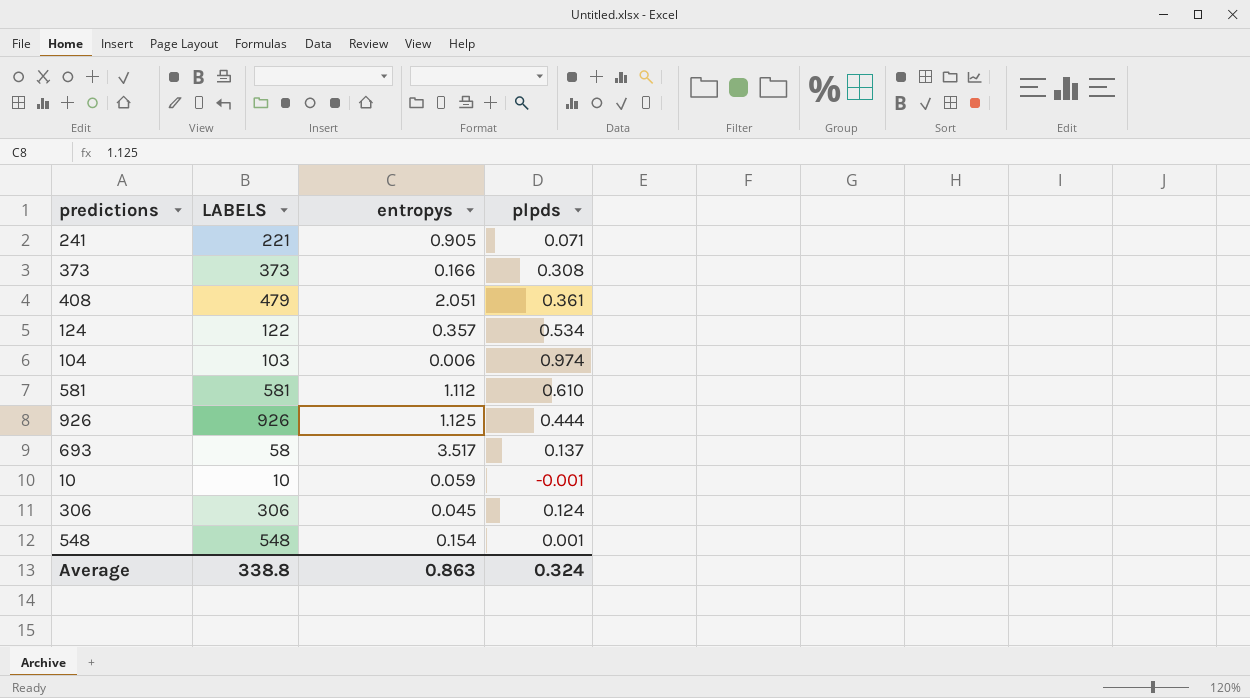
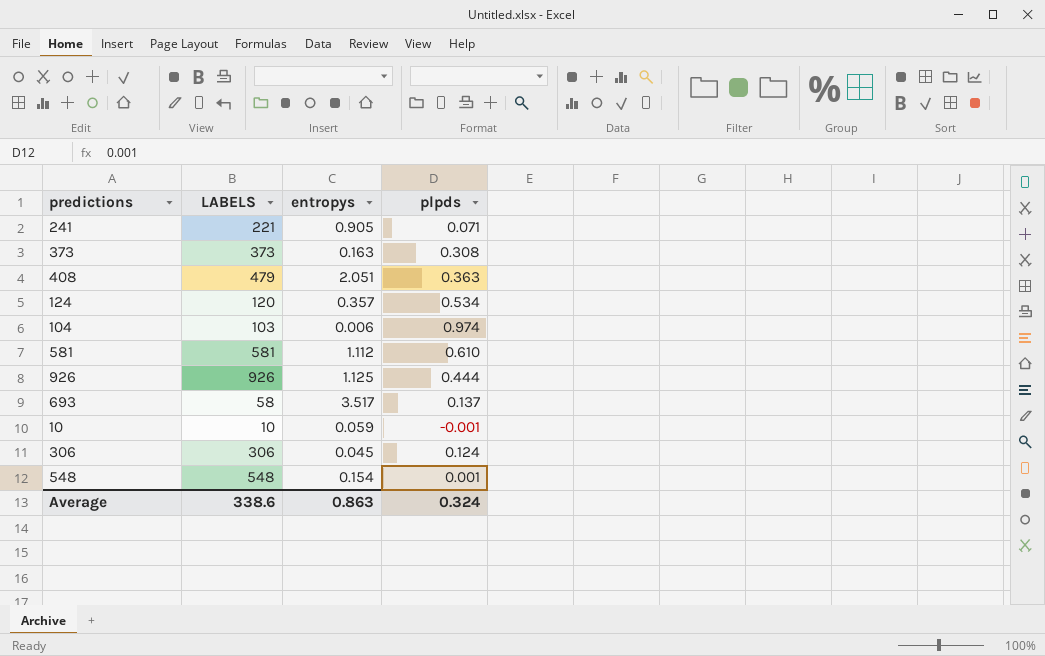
373 | entropys: 0.166 -> 0.163
408 | plpds: 0.361 -> 0.363
124 | LABELS: 122 -> 120
Average | LABELS: 338.8 -> 338.6

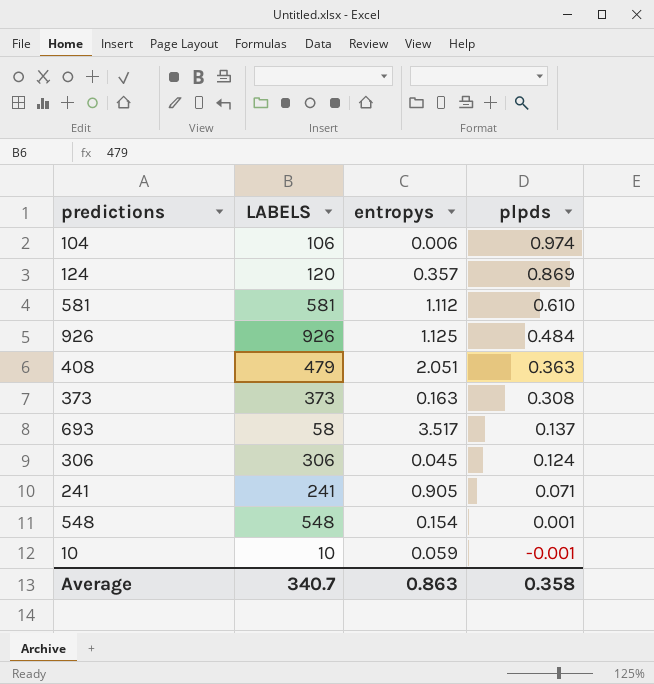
row order: none -> plpds descending
104 | LABELS: 103 -> 106
124 | plpds: 0.534 -> 0.869
926 | plpds: 0.444 -> 0.484
241 | LABELS: 221 -> 241
Average | LABELS: 338.6 -> 340.7
Average | plpds: 0.324 -> 0.358

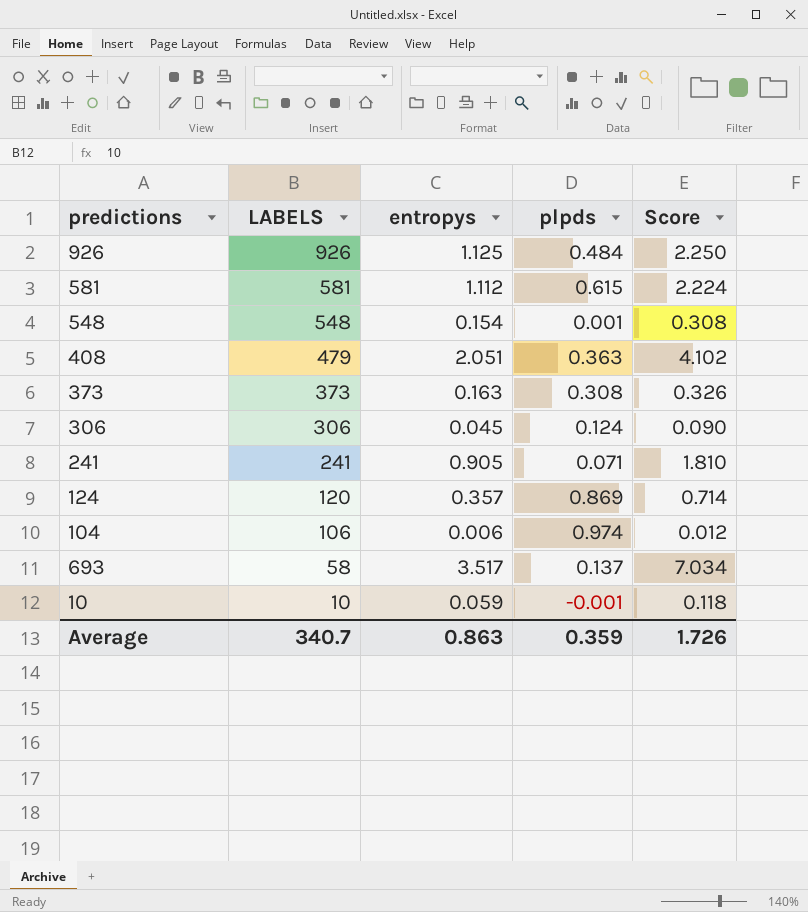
row order: plpds descending -> LABELS descending
column Score | formula: none -> [entropys] * 2
581 | plpds: 0.610 -> 0.615
Average | plpds: 0.358 -> 0.359

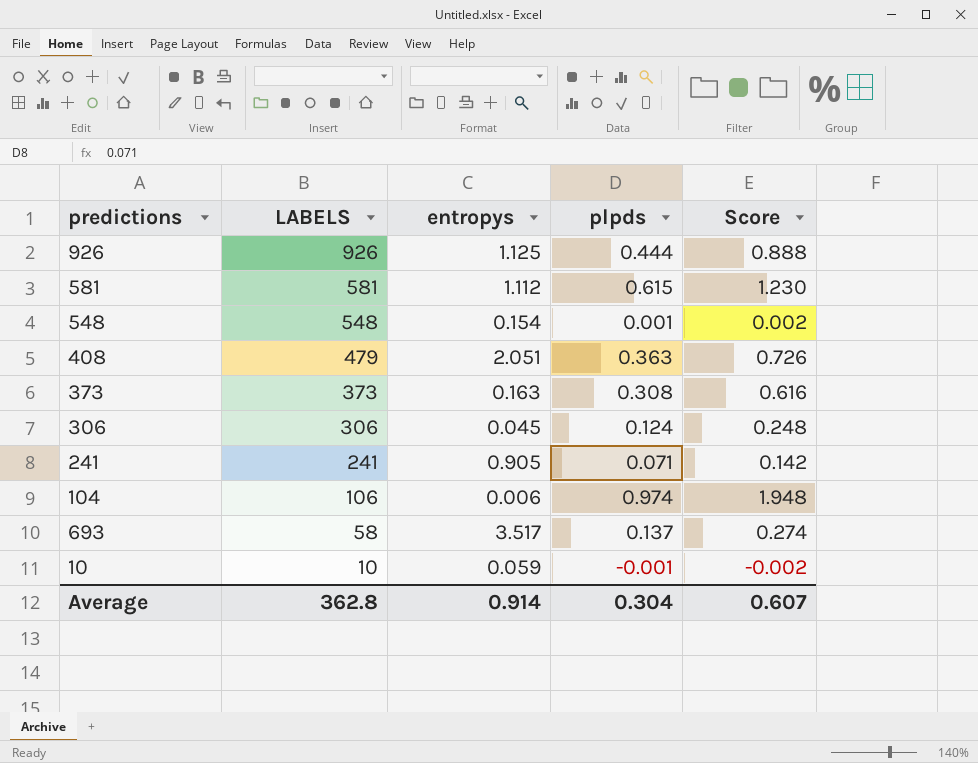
column Score | formula: [entropys] * 2 -> [plpds] * 2
row 124: 120 | 0.357 | 0.869 | 0.714 -> none
926 | plpds: 0.484 -> 0.444
Average | LABELS: 340.7 -> 362.8
Average | entropys: 0.863 -> 0.914
Average | plpds: 0.359 -> 0.304
Average | Score: 1.726 -> 0.607

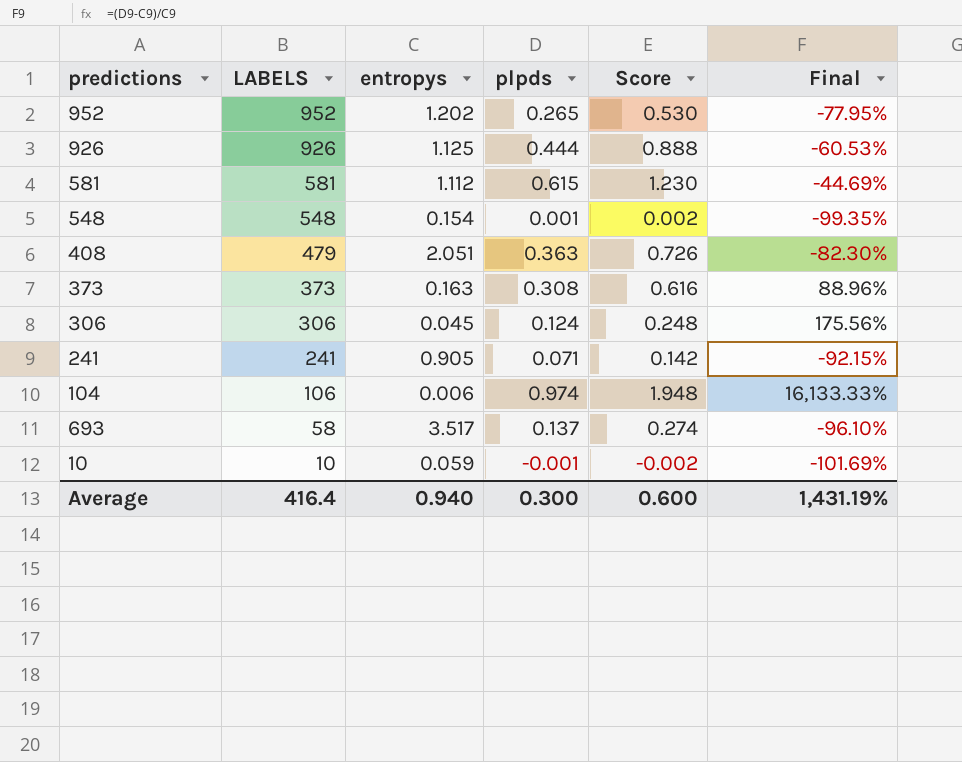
column Final | formula: none -> ([plpds] - [entropys]) / [entropys]
row 952: none -> 952 | 1.202 | 0.265 | 0.530 | -77.95%
Average | LABELS: 362.8 -> 416.4
Average | entropys: 0.914 -> 0.940
Average | plpds: 0.304 -> 0.300
Average | Score: 0.607 -> 0.600

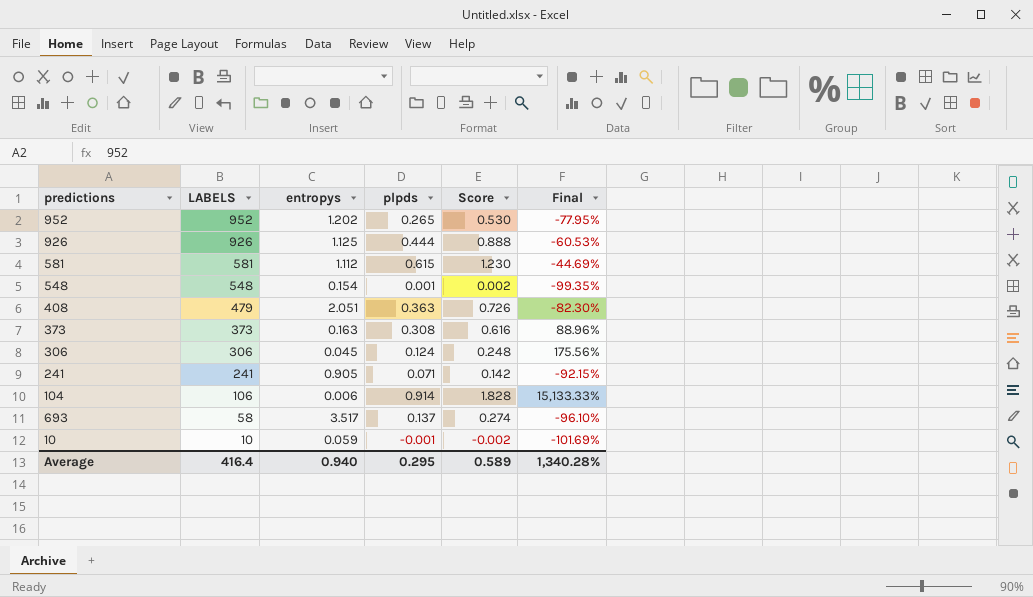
104 | plpds: 0.974 -> 0.914
104 | Score: 1.948 -> 1.828
104 | Final: 16,133.33% -> 15,133.33%
Average | plpds: 0.300 -> 0.295
Average | Score: 0.600 -> 0.589
Average | Final: 1,431.19% -> 1,340.28%

